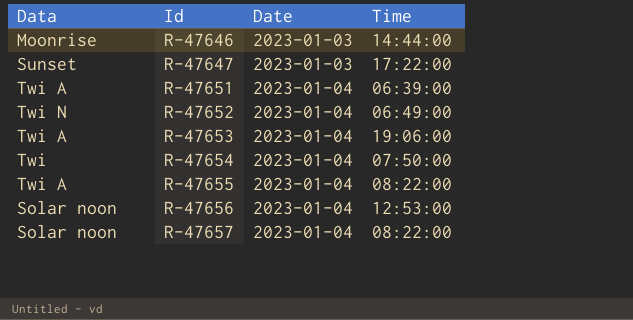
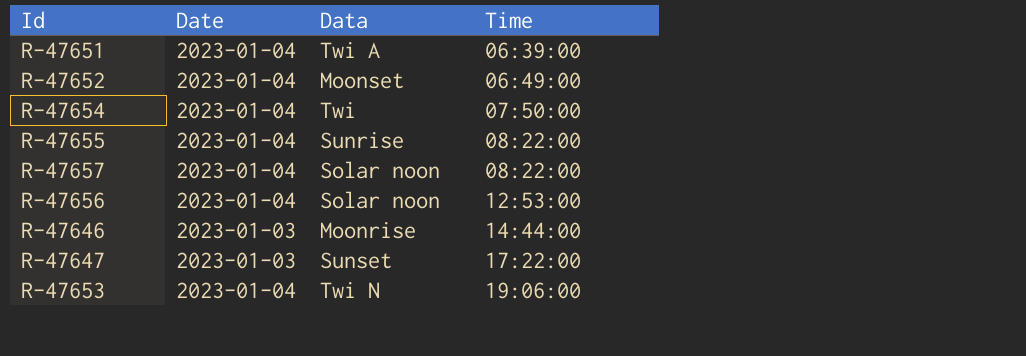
row order: Id ascending -> Time ascending
column Data | position: 1 -> 3
R-47652 | Data: Twi N -> Moonset
R-47655 | Data: Twi A -> Sunrise
R-47653 | Data: Twi A -> Twi N

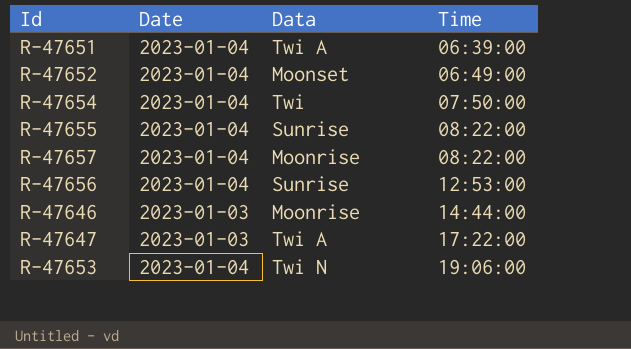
R-47657 | Data: Solar noon -> Moonrise
R-47656 | Data: Solar noon -> Sunrise
R-47647 | Data: Sunset -> Twi A

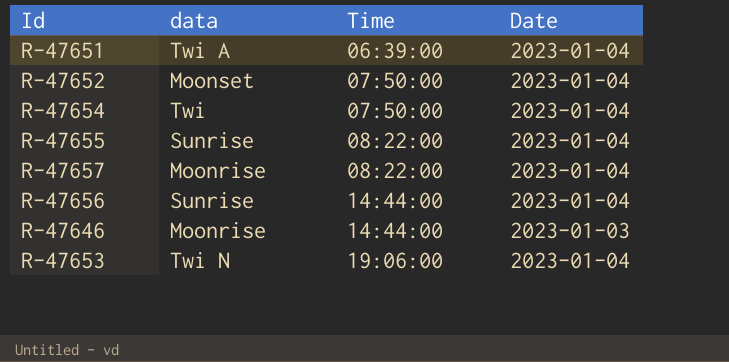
column name: Data -> data
column Date | position: 2 -> 4
row R-47647: 2023-01-03 | Twi A | 17:22:00 -> none
R-47652 | Time: 06:49:00 -> 07:50:00
R-47656 | Time: 12:53:00 -> 14:44:00

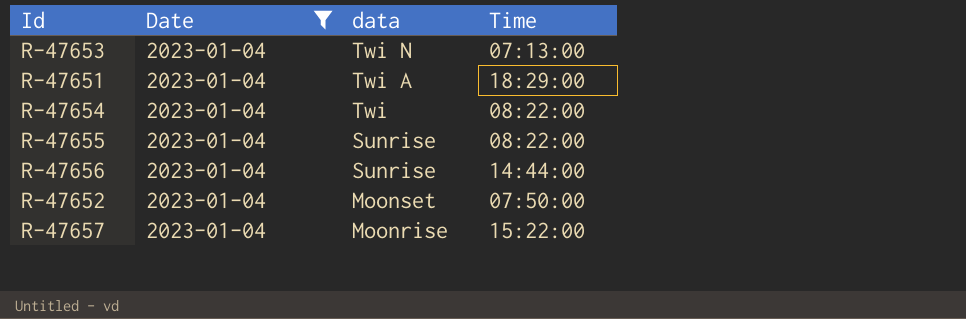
filter: none -> Date = 2023-01-04
row order: Time ascending -> data descending
column Date | position: 4 -> 2
R-47653 | Time: 19:06:00 -> 07:13:00
R-47651 | Time: 06:39:00 -> 18:29:00
R-47654 | Time: 07:50:00 -> 08:22:00
R-47657 | Time: 08:22:00 -> 15:22:00

